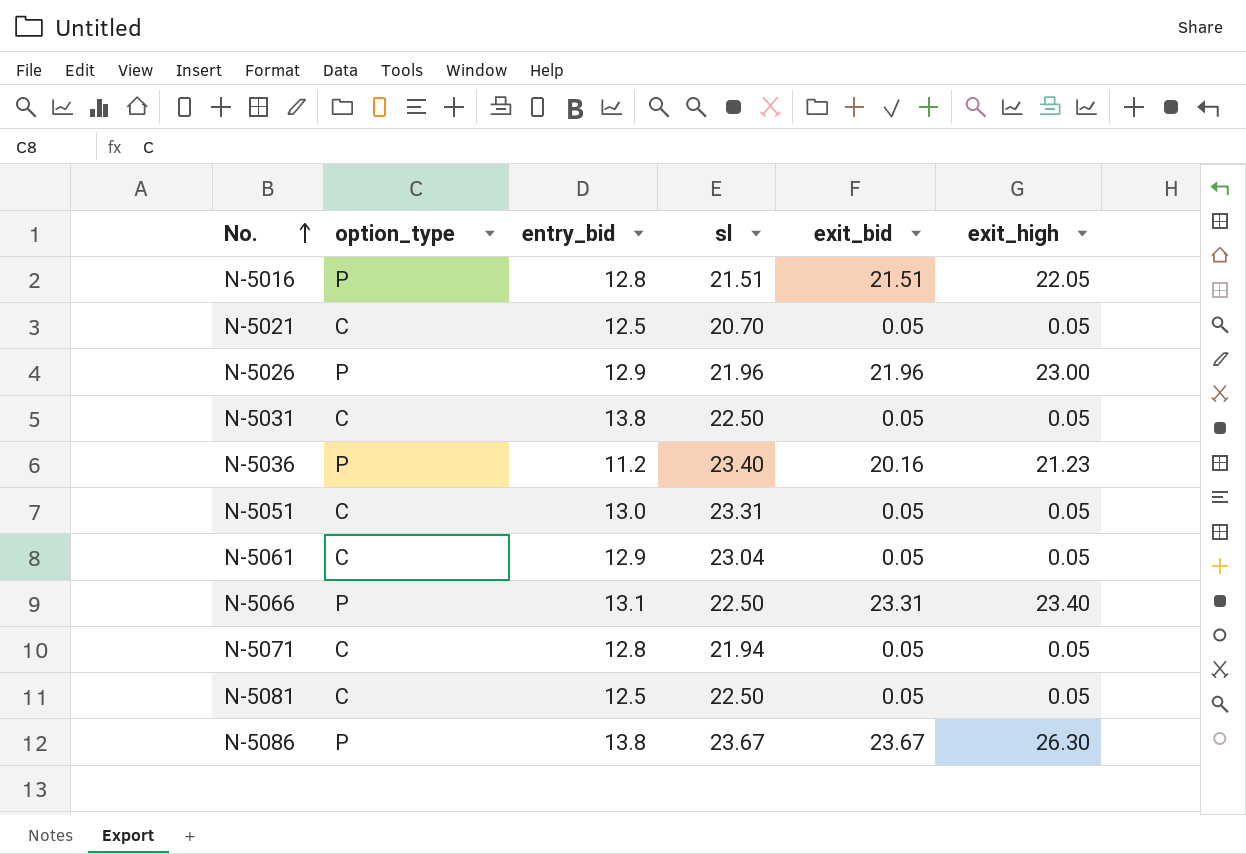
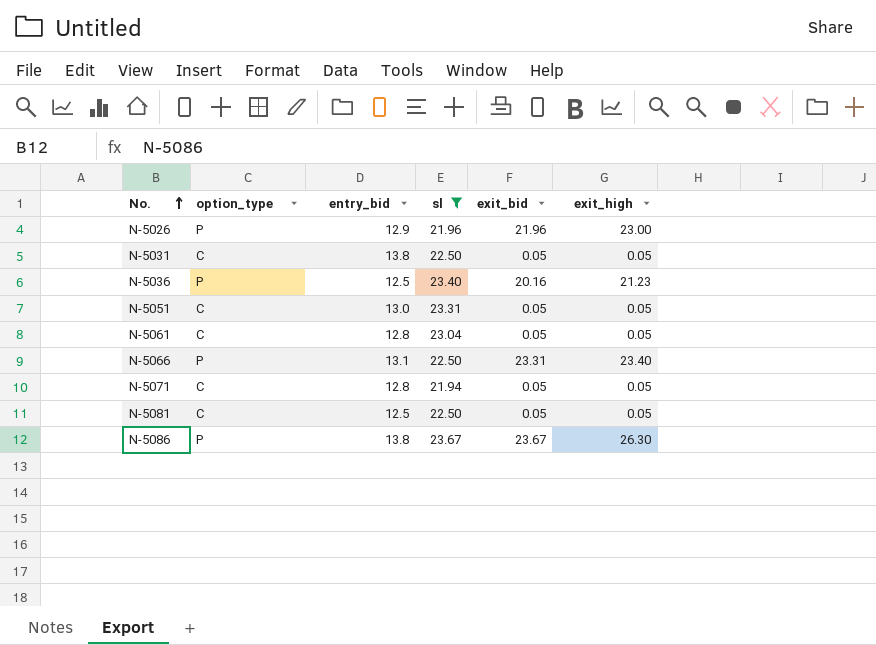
filter: none -> sl >= 21.94
N-5036 | entry_bid: 11.2 -> 12.5
N-5061 | entry_bid: 12.9 -> 12.8

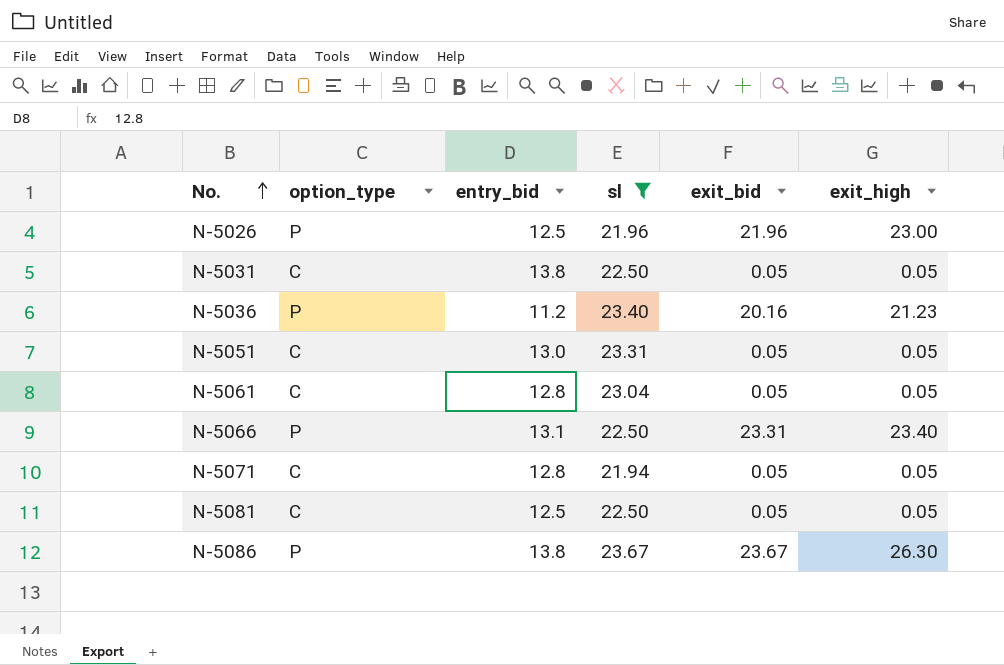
N-5026 | entry_bid: 12.9 -> 12.5
N-5036 | entry_bid: 12.5 -> 11.2

